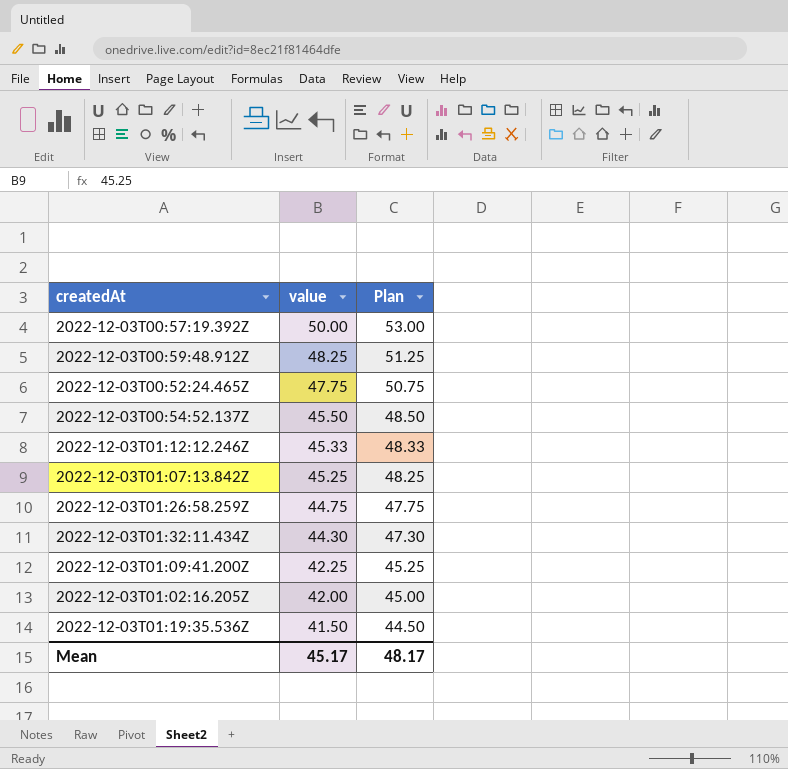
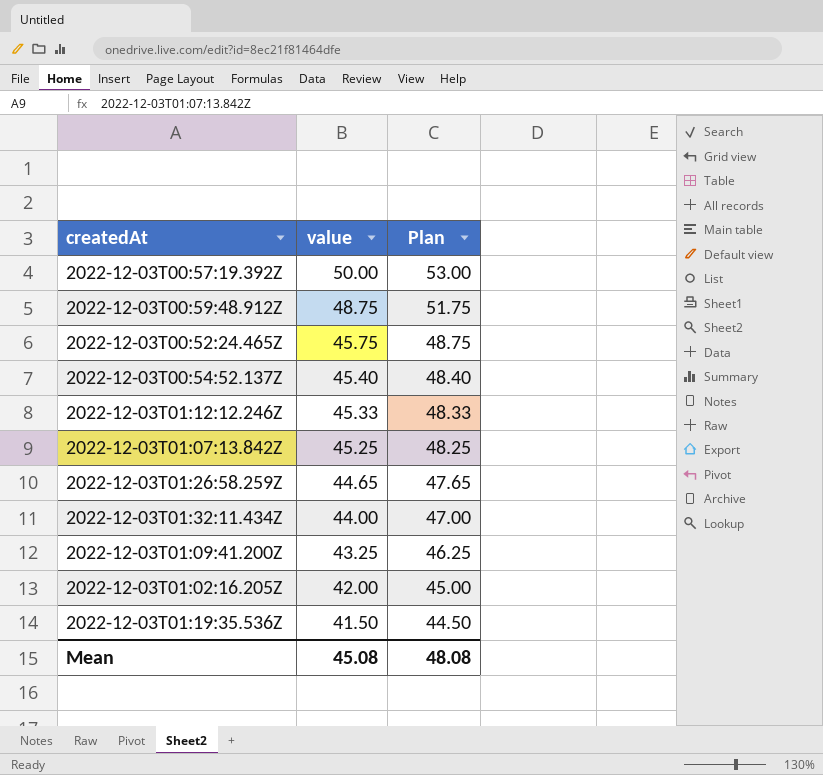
2022-12-03T00:59:48.912Z | value: 48.25 -> 48.75
2022-12-03T00:59:48.912Z | Plan: 51.25 -> 51.75
2022-12-03T00:52:24.465Z | value: 47.75 -> 45.75
2022-12-03T00:52:24.465Z | Plan: 50.75 -> 48.75
2022-12-03T00:54:52.137Z | value: 45.50 -> 45.40
2022-12-03T00:54:52.137Z | Plan: 48.50 -> 48.40
2022-12-03T01:26:58.259Z | value: 44.75 -> 44.65
2022-12-03T01:26:58.259Z | Plan: 47.75 -> 47.65
2022-12-03T01:32:11.434Z | value: 44.30 -> 44.00
2022-12-03T01:32:11.434Z | Plan: 47.30 -> 47.00
2022-12-03T01:09:41.200Z | value: 42.25 -> 43.25
2022-12-03T01:09:41.200Z | Plan: 45.25 -> 46.25
Mean | value: 45.17 -> 45.08
Mean | Plan: 48.17 -> 48.08

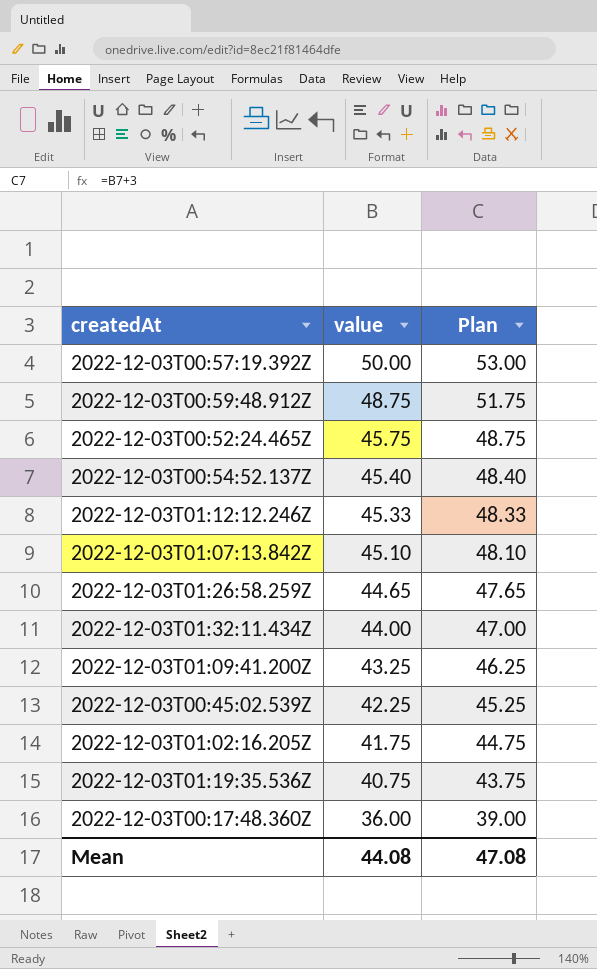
2022-12-03T01:07:13.842Z | value: 45.25 -> 45.10
2022-12-03T01:07:13.842Z | Plan: 48.25 -> 48.10
row 2022-12-03T00:45:02.539Z: none -> 42.25 | 45.25
2022-12-03T01:02:16.205Z | value: 42.00 -> 41.75
2022-12-03T01:02:16.205Z | Plan: 45.00 -> 44.75
2022-12-03T01:19:35.536Z | value: 41.50 -> 40.75
2022-12-03T01:19:35.536Z | Plan: 44.50 -> 43.75
row 2022-12-03T00:17:48.360Z: none -> 36.00 | 39.00
Mean | value: 45.08 -> 44.08
Mean | Plan: 48.08 -> 47.08

